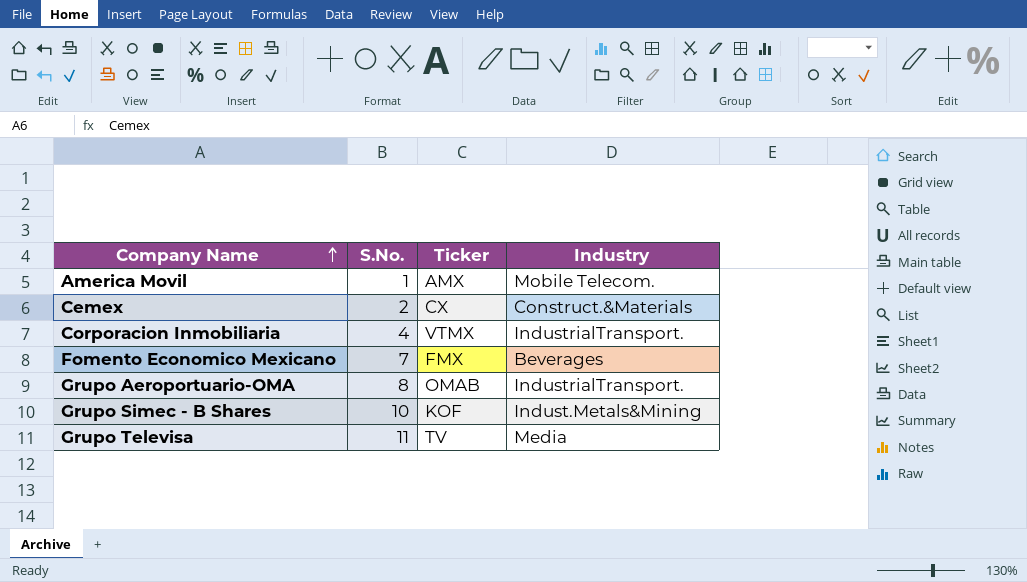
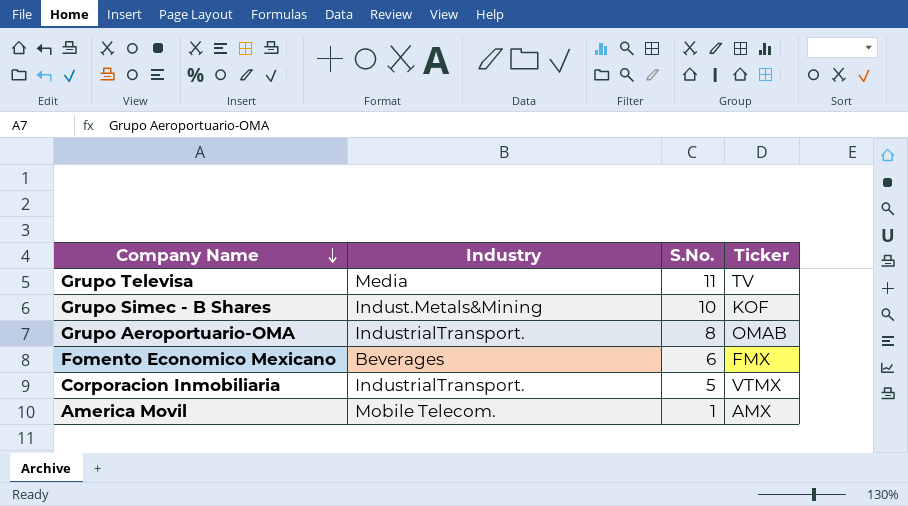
row order: Company Name ascending -> Company Name descending
column Industry | position: 4 -> 2
row Cemex: 2 | CX | Construct.&Materials -> none
Fomento Economico Mexicano | S.No.: 7 -> 6
Corporacion Inmobiliaria | S.No.: 4 -> 5

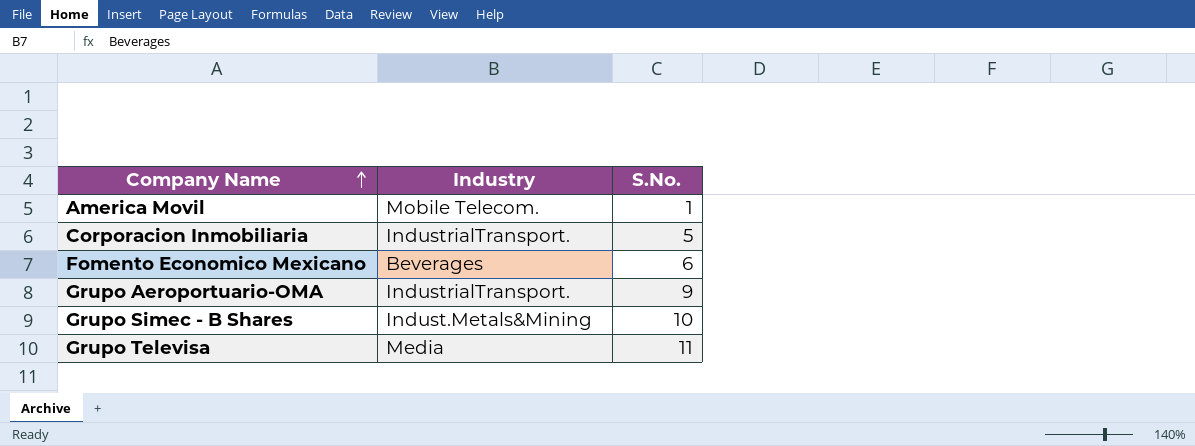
row order: Company Name descending -> Company Name ascending
column Ticker | position: 4 -> none
Grupo Aeroportuario-OMA | S.No.: 8 -> 9

